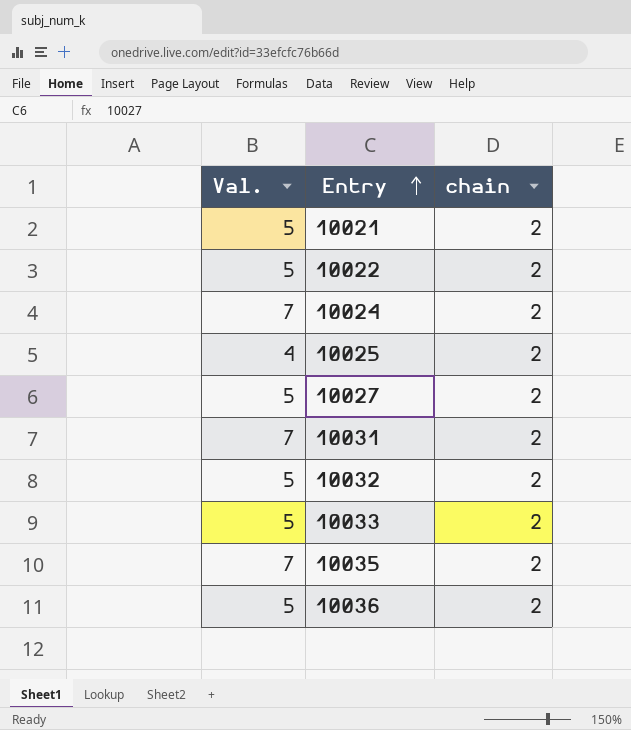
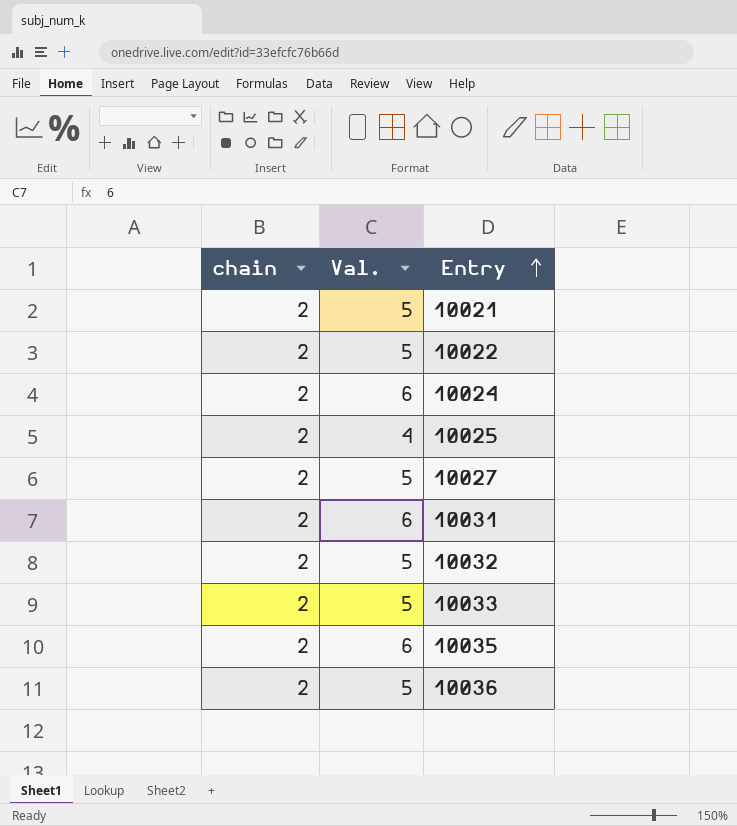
column chain | position: 3 -> 1
10024 | Val.: 7 -> 6
10031 | Val.: 7 -> 6
10035 | Val.: 7 -> 6

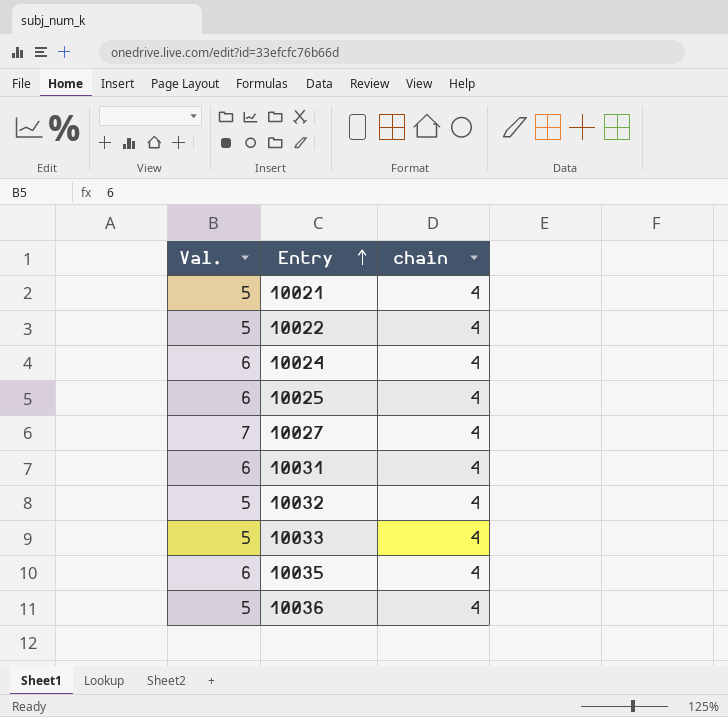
column chain | position: 1 -> 3
10021 | chain: 2 -> 4
10022 | chain: 2 -> 4
10024 | chain: 2 -> 4
10025 | Val.: 4 -> 6
10025 | chain: 2 -> 4
10027 | Val.: 5 -> 7
10027 | chain: 2 -> 4
10031 | chain: 2 -> 4
10032 | chain: 2 -> 4
10033 | chain: 2 -> 4
10035 | chain: 2 -> 4
10036 | chain: 2 -> 4

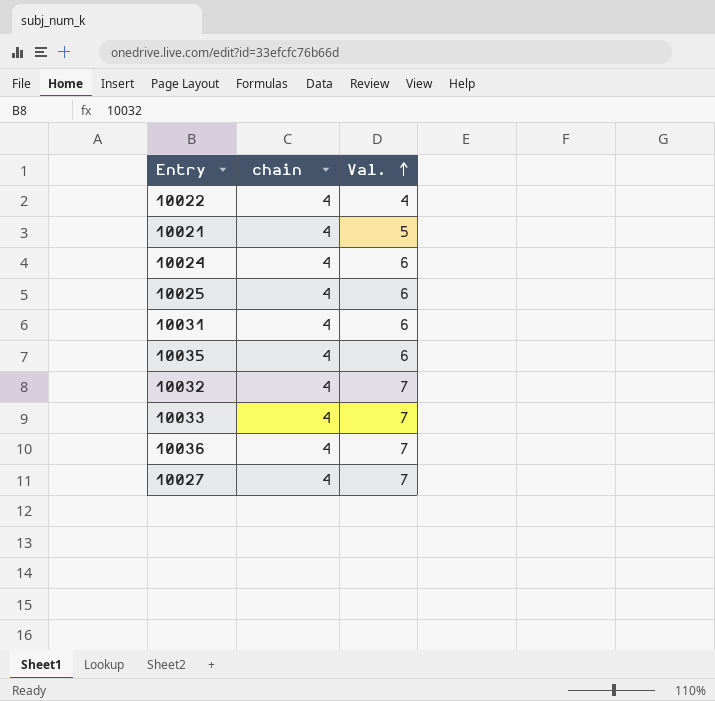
row order: Entry ascending -> Val. ascending
column Val. | position: 1 -> 3
10022 | Val.: 5 -> 4
10032 | Val.: 5 -> 7
10033 | Val.: 5 -> 7
10036 | Val.: 5 -> 7

